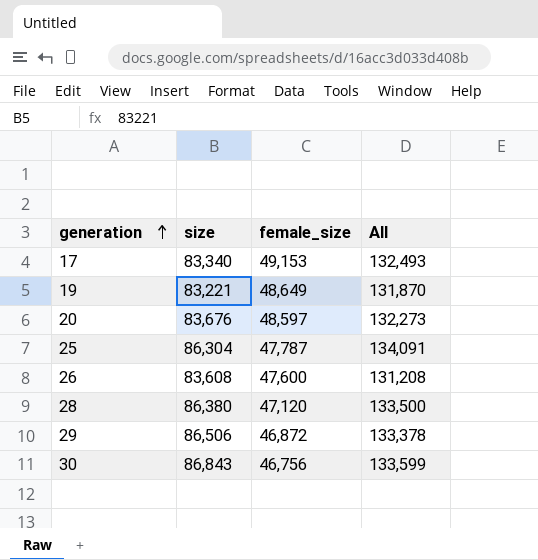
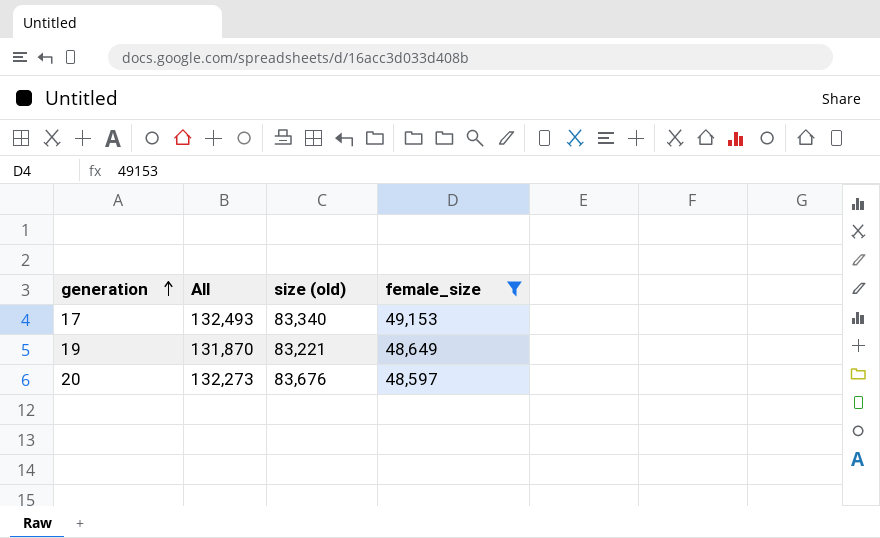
filter: none -> female_size >= 48,597
column All | position: 4 -> 2
column name: size -> size (old)

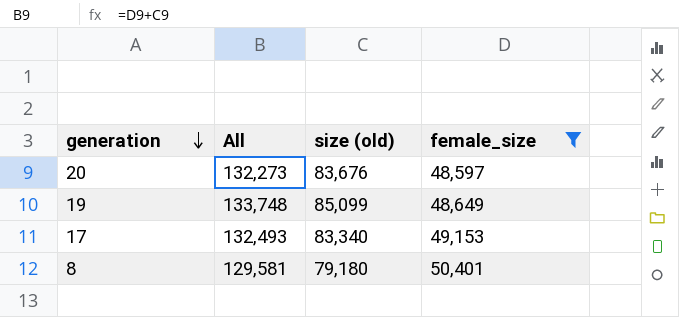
row order: generation ascending -> generation descending
19 | All: 131,870 -> 133,748
19 | size (old): 83,221 -> 85,099
row 8: none -> 129,581 | 79,180 | 50,401

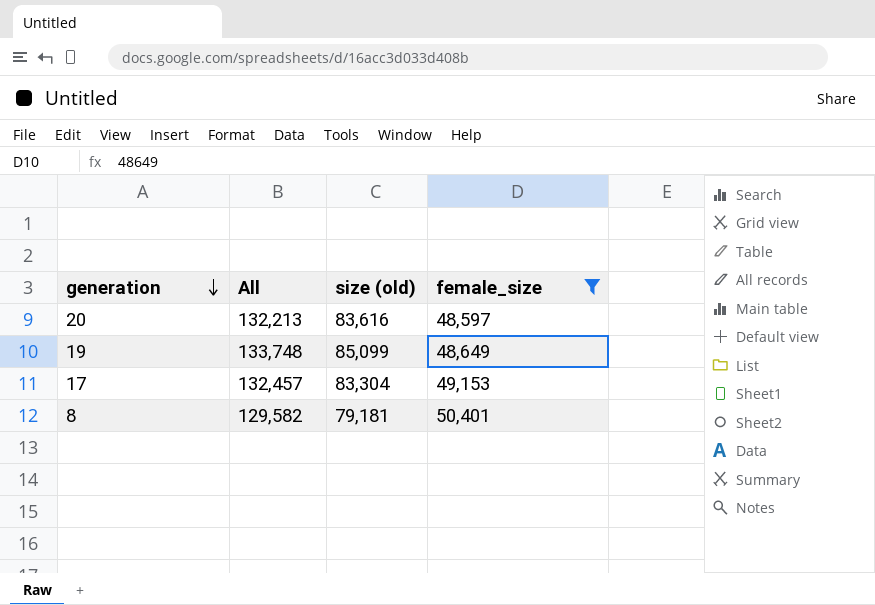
20 | All: 132,273 -> 132,213
20 | size (old): 83,676 -> 83,616
17 | All: 132,493 -> 132,457
17 | size (old): 83,340 -> 83,304
8 | All: 129,581 -> 129,582
8 | size (old): 79,180 -> 79,181

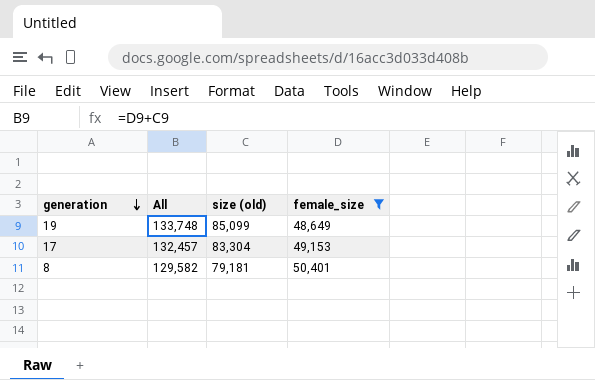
row 20: 132,213 | 83,616 | 48,597 -> none

